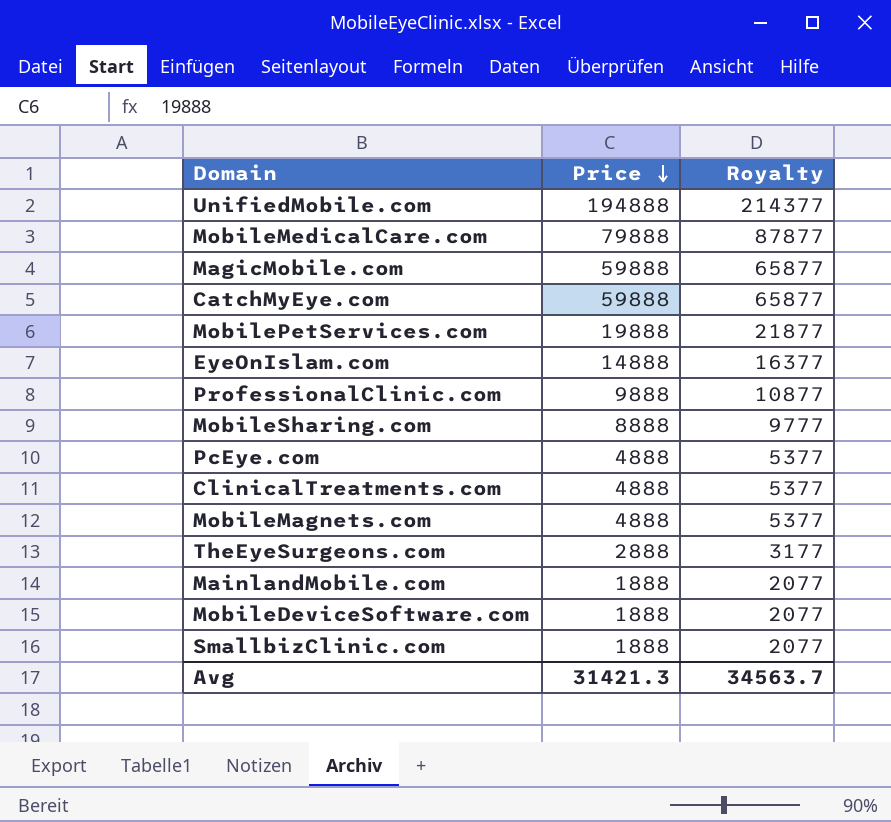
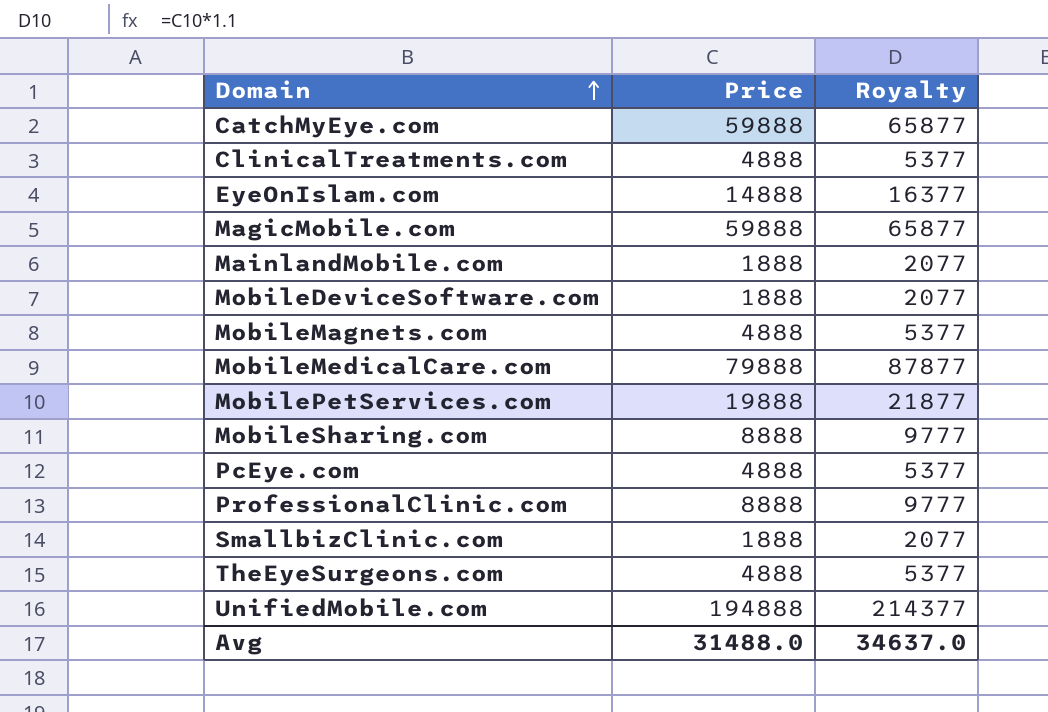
row order: Price descending -> Domain ascending
ProfessionalClinic.com | Price: 9888 -> 8888
ProfessionalClinic.com | Royalty: 10877 -> 9777
TheEyeSurgeons.com | Price: 2888 -> 4888
TheEyeSurgeons.com | Royalty: 3177 -> 5377
Avg | Price: 31421.3 -> 31488.0
Avg | Royalty: 34563.7 -> 34637.0

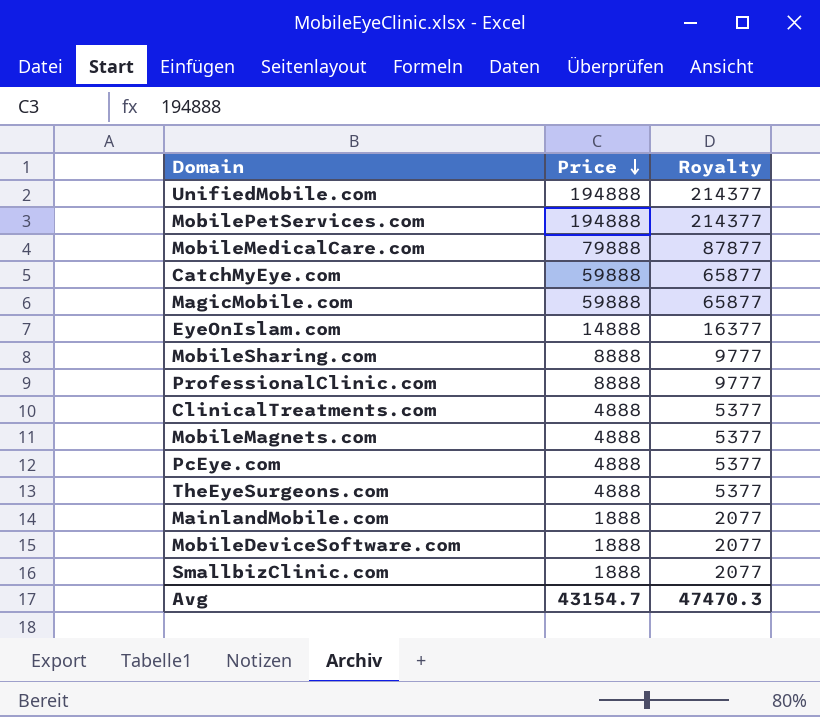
row order: Domain ascending -> Price descending
MobilePetServices.com | Price: 19888 -> 194888
MobilePetServices.com | Royalty: 21877 -> 214377
Avg | Price: 31488.0 -> 43154.7
Avg | Royalty: 34637.0 -> 47470.3

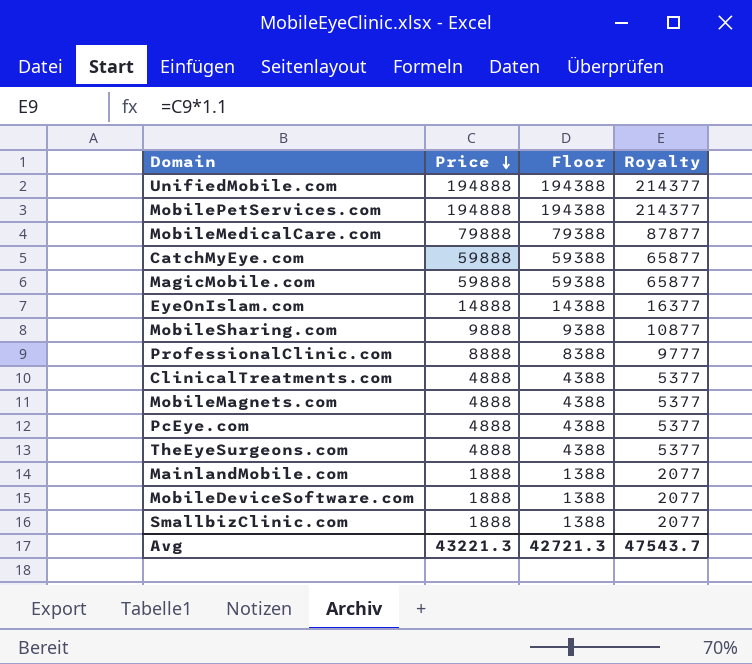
column Floor | formula: none -> [Price] - 500
MobileSharing.com | Price: 8888 -> 9888
MobileSharing.com | Royalty: 9777 -> 10877
Avg | Price: 43154.7 -> 43221.3
Avg | Royalty: 47470.3 -> 47543.7

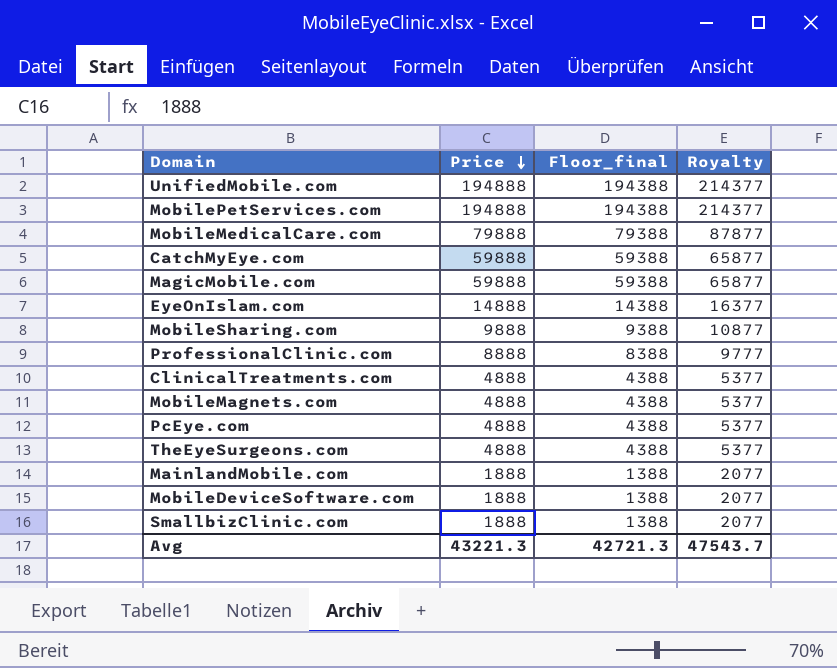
column name: Floor -> Floor_final

